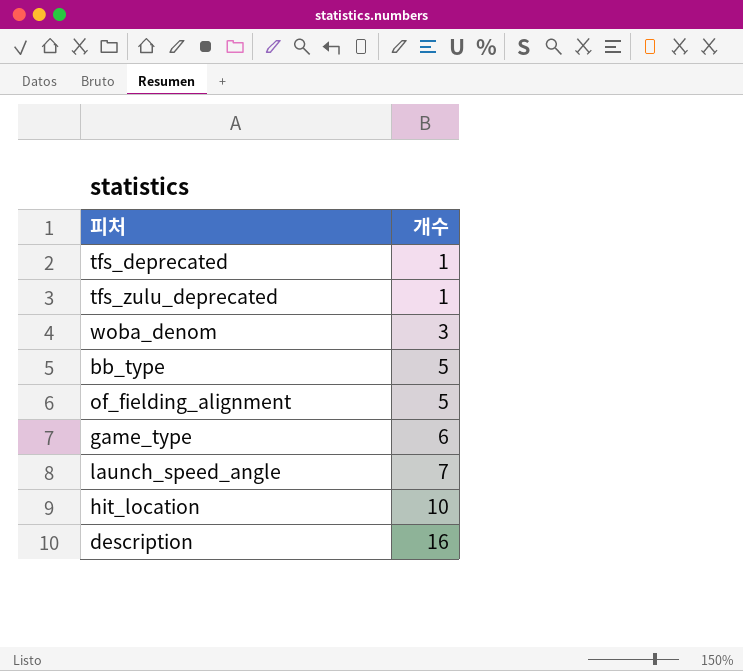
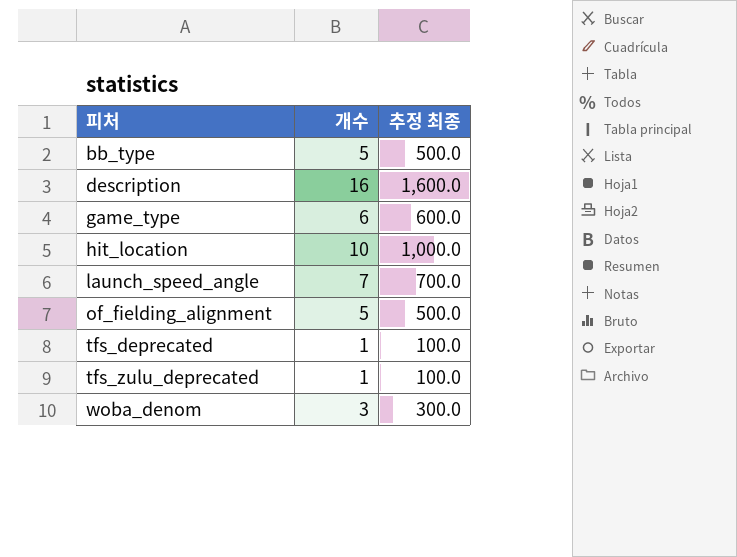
row order: 개수 ascending -> 피처 ascending
column 추정 최종 | formula: none -> [개수] * 100

